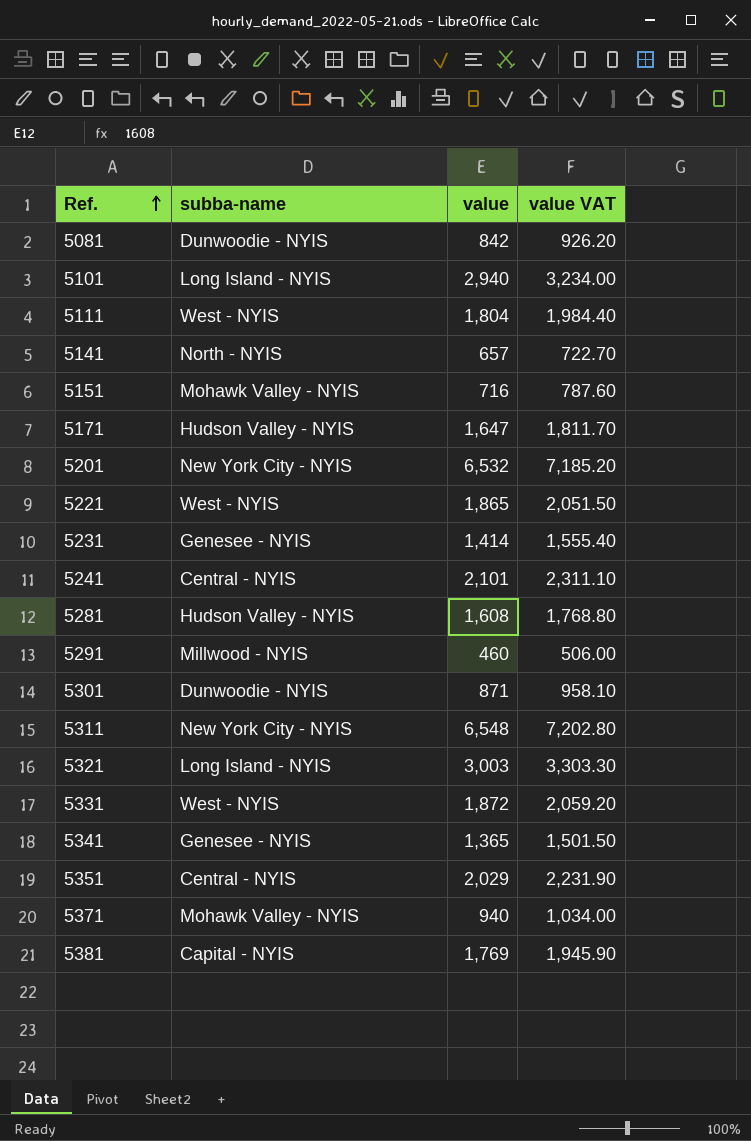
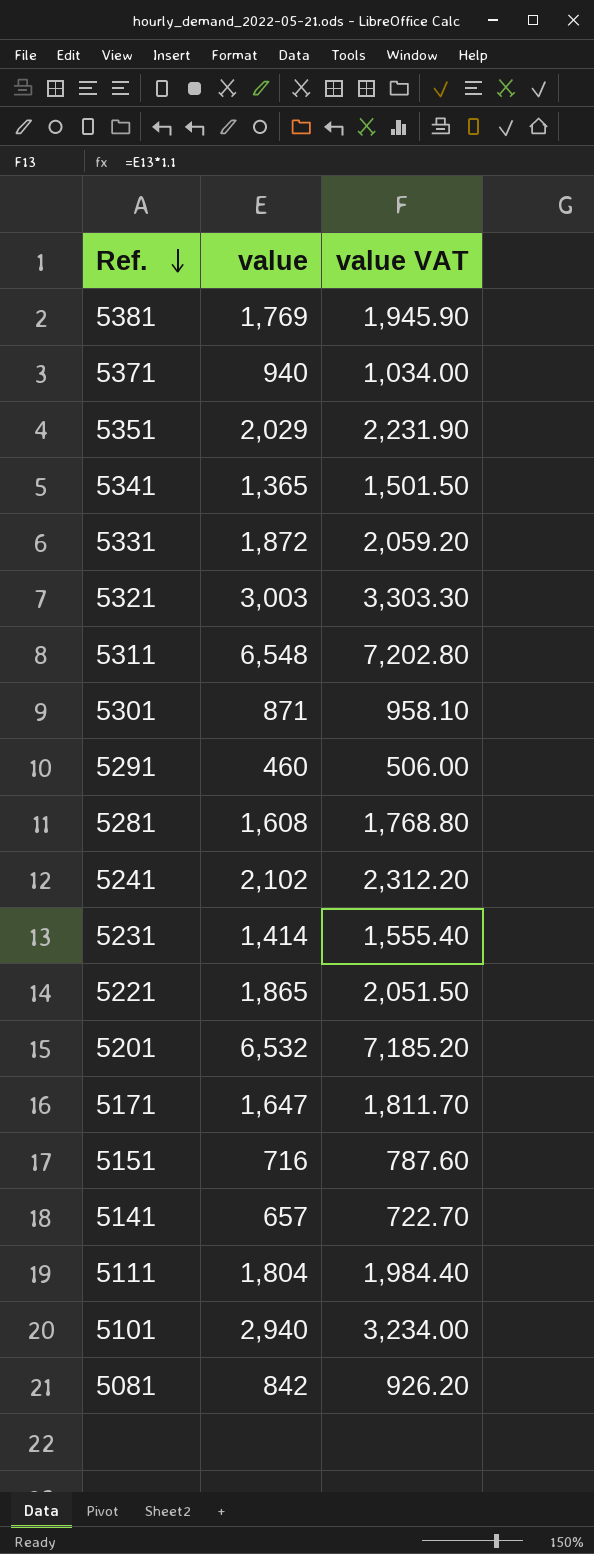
row order: Ref. ascending -> Ref. descending
column subba-name | position: 2 -> none
5241 | value: 2,101 -> 2,102
5241 | value VAT: 2,311.10 -> 2,312.20

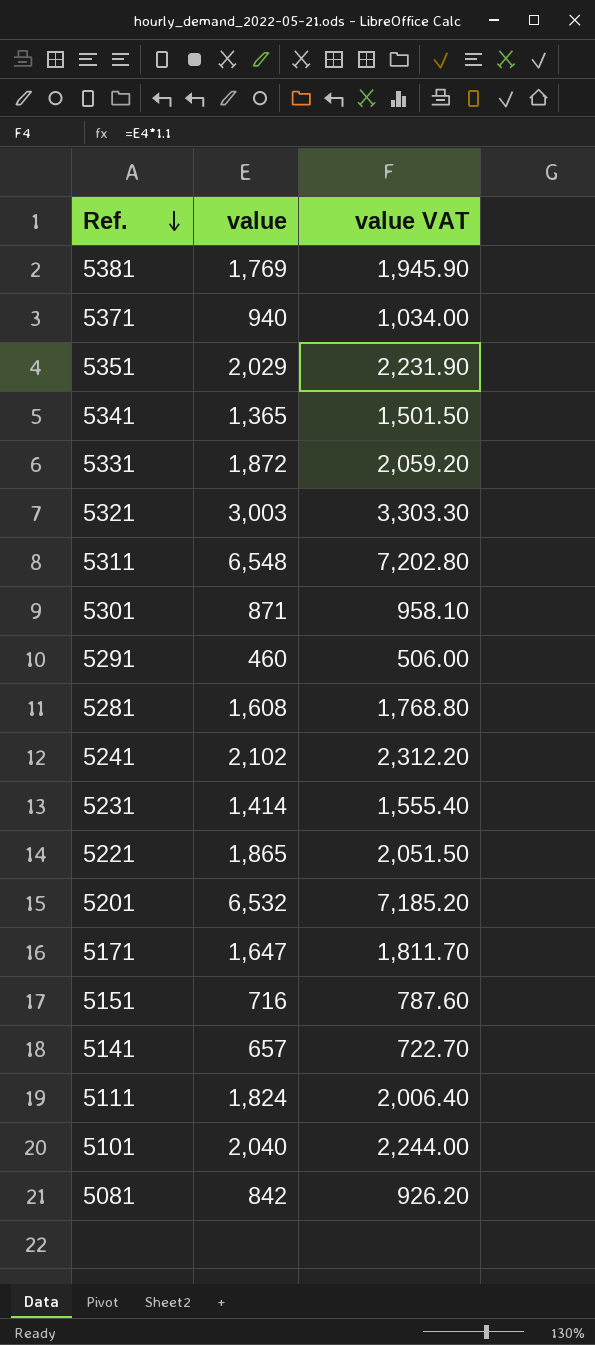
5111 | value: 1,804 -> 1,824
5111 | value VAT: 1,984.40 -> 2,006.40
5101 | value: 2,940 -> 2,040
5101 | value VAT: 3,234.00 -> 2,244.00

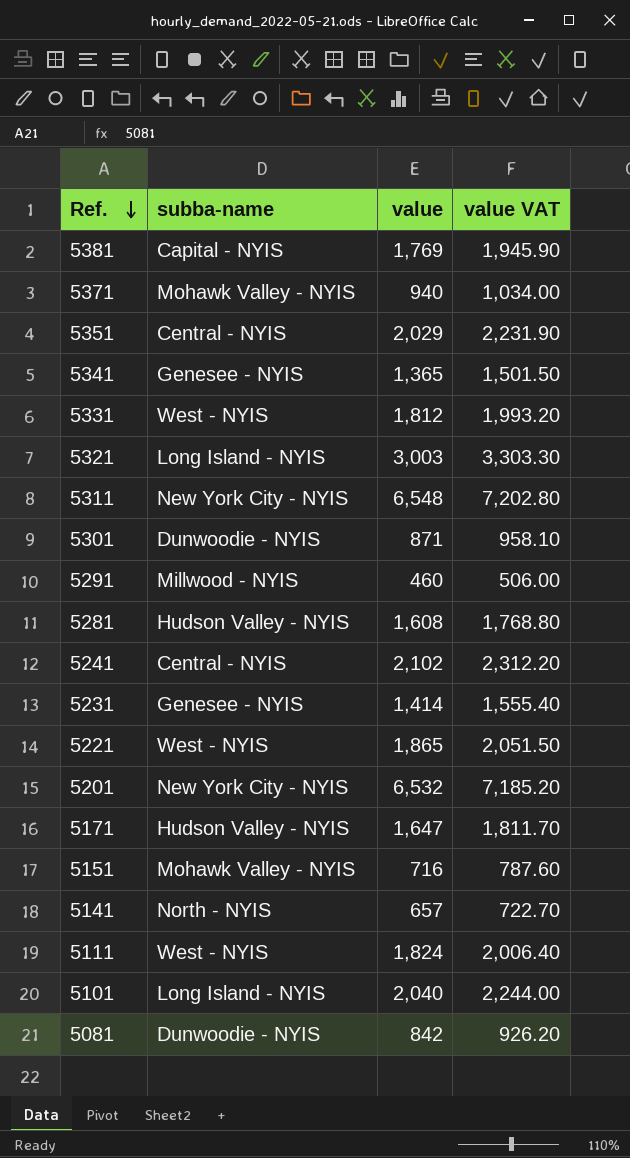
column subba-name | position: none -> 2
5331 | value: 1,872 -> 1,812
5331 | value VAT: 2,059.20 -> 1,993.20

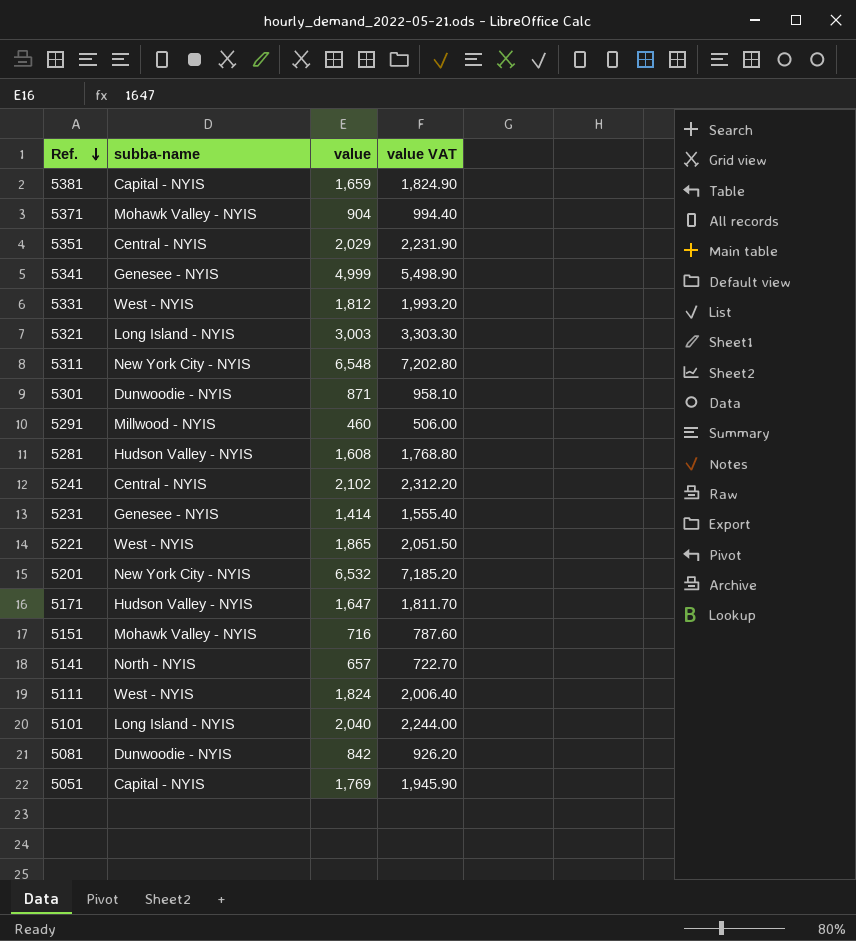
5381 | value: 1,769 -> 1,659
5381 | value VAT: 1,945.90 -> 1,824.90
5371 | value: 940 -> 904
5371 | value VAT: 1,034.00 -> 994.40
5341 | value: 1,365 -> 4,999
5341 | value VAT: 1,501.50 -> 5,498.90
row 5051: none -> Capital - NYIS | 1,769 | 1,945.90

